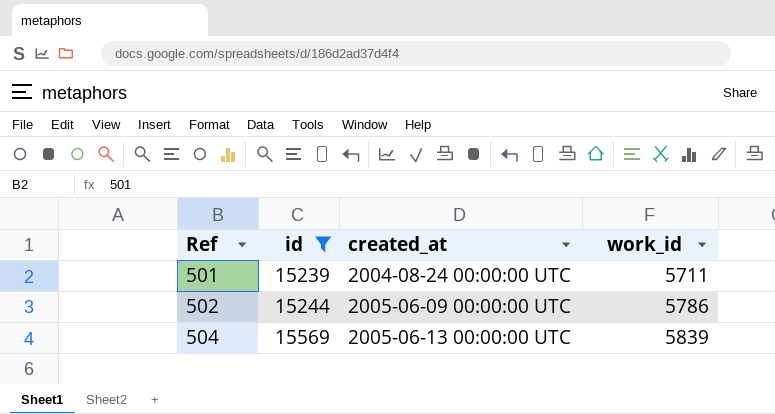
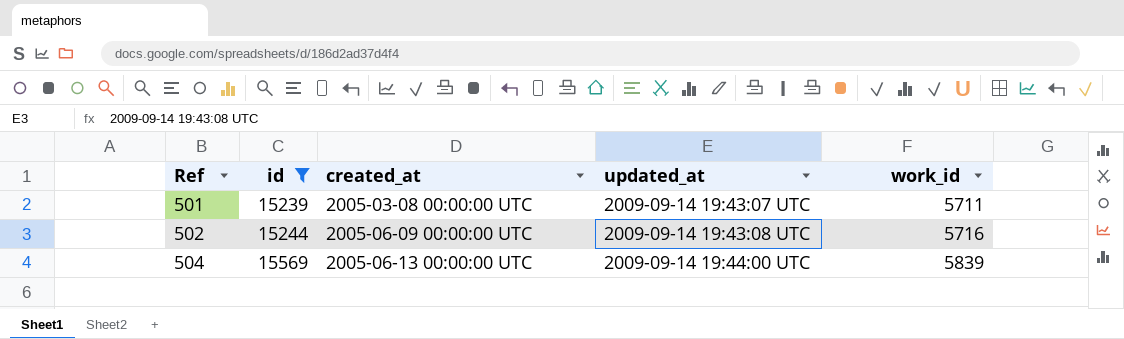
column updated_at | position: none -> 4
501 | created_at: 2004-08-24 00:00:00 UTC -> 2005-03-08 00:00:00 UTC
502 | work_id: 5786 -> 5716

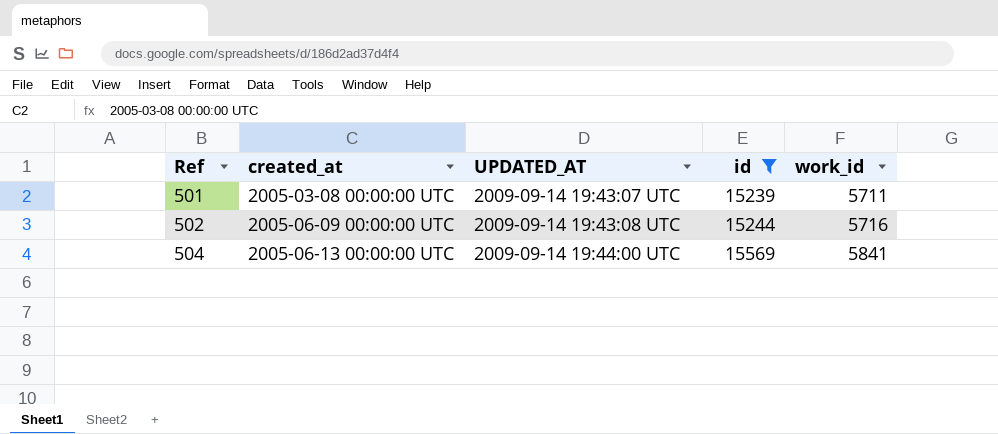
column name: updated_at -> UPDATED_AT
column id | position: 2 -> 4
504 | work_id: 5839 -> 5841

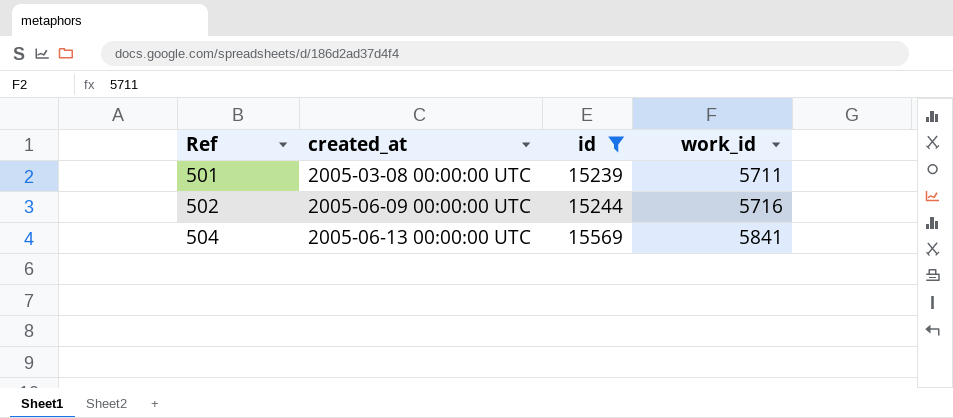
column UPDATED_AT | position: 3 -> none

